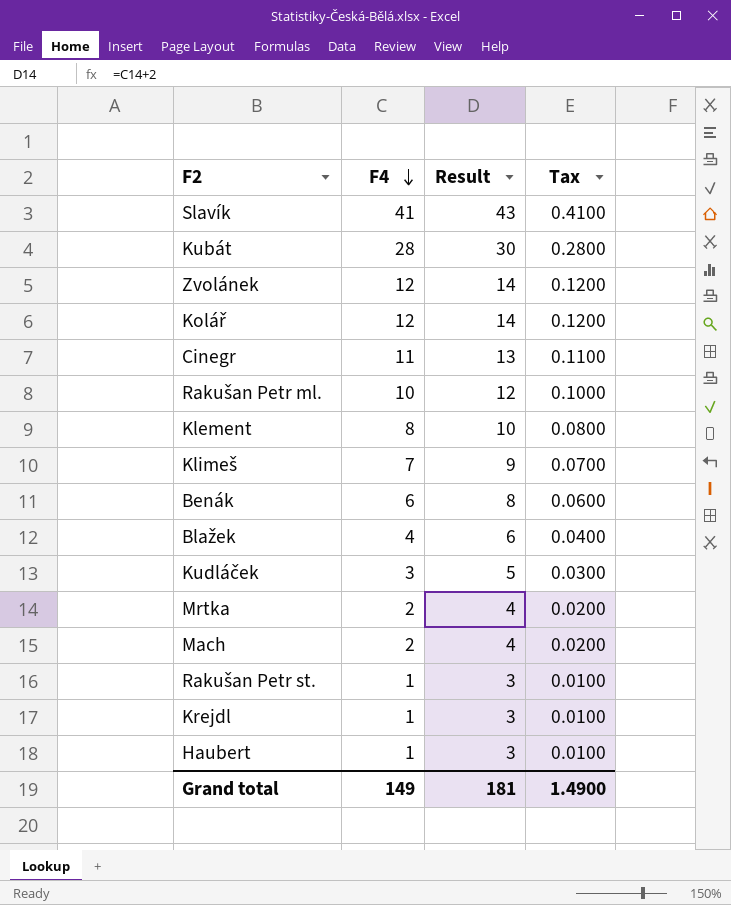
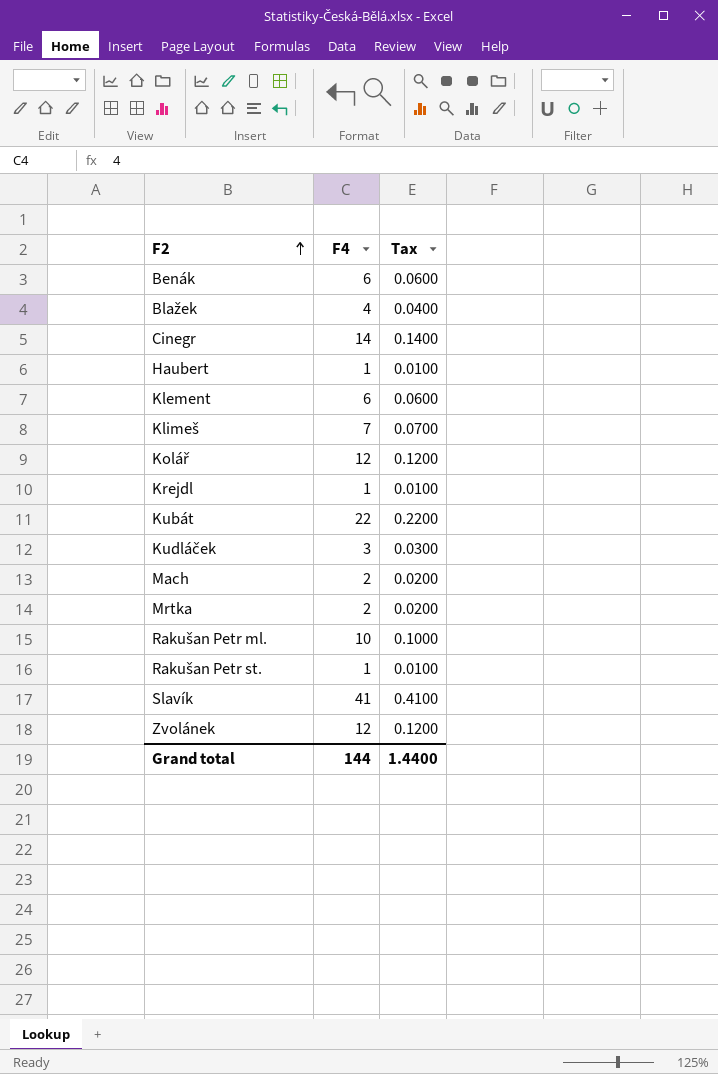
row order: F4 descending -> F2 ascending
column Result | formula: [F4] + 2 -> none
Cinegr | F4: 11 -> 14
Cinegr | Tax: 0.1100 -> 0.1400
Klement | F4: 8 -> 6
Klement | Tax: 0.0800 -> 0.0600
Kubát | F4: 28 -> 22
Kubát | Tax: 0.2800 -> 0.2200
Grand total | F4: 149 -> 144
Grand total | Tax: 1.4900 -> 1.4400

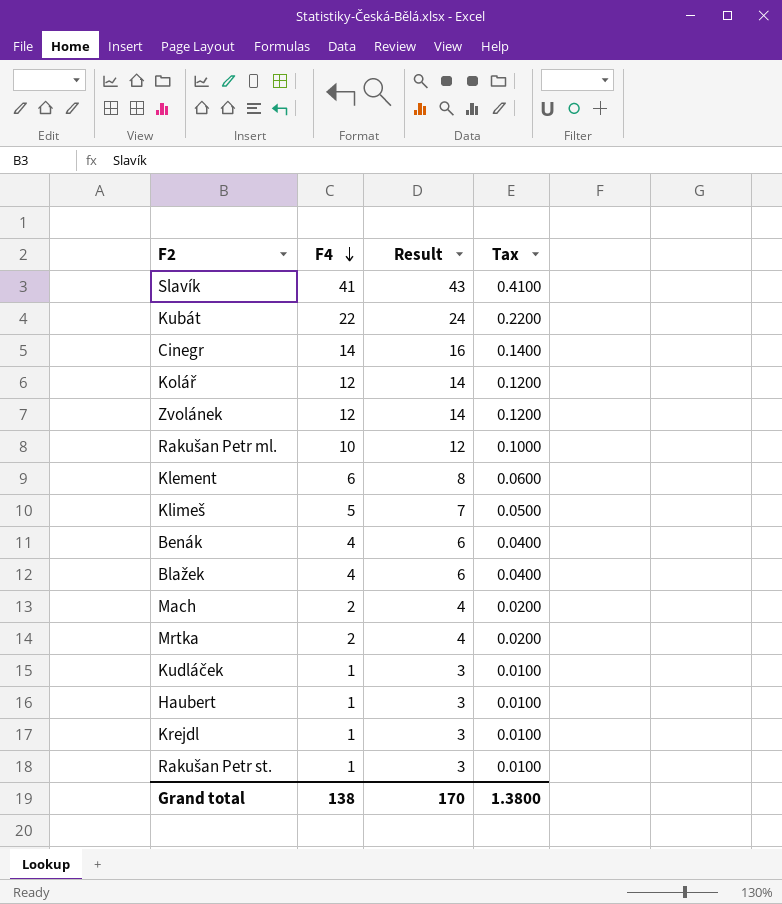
row order: F2 ascending -> F4 descending
column Result | formula: none -> [F4] + 2
Klimeš | F4: 7 -> 5
Klimeš | Tax: 0.0700 -> 0.0500
Benák | F4: 6 -> 4
Benák | Tax: 0.0600 -> 0.0400
Kudláček | F4: 3 -> 1
Kudláček | Tax: 0.0300 -> 0.0100
Grand total | F4: 144 -> 138
Grand total | Tax: 1.4400 -> 1.3800

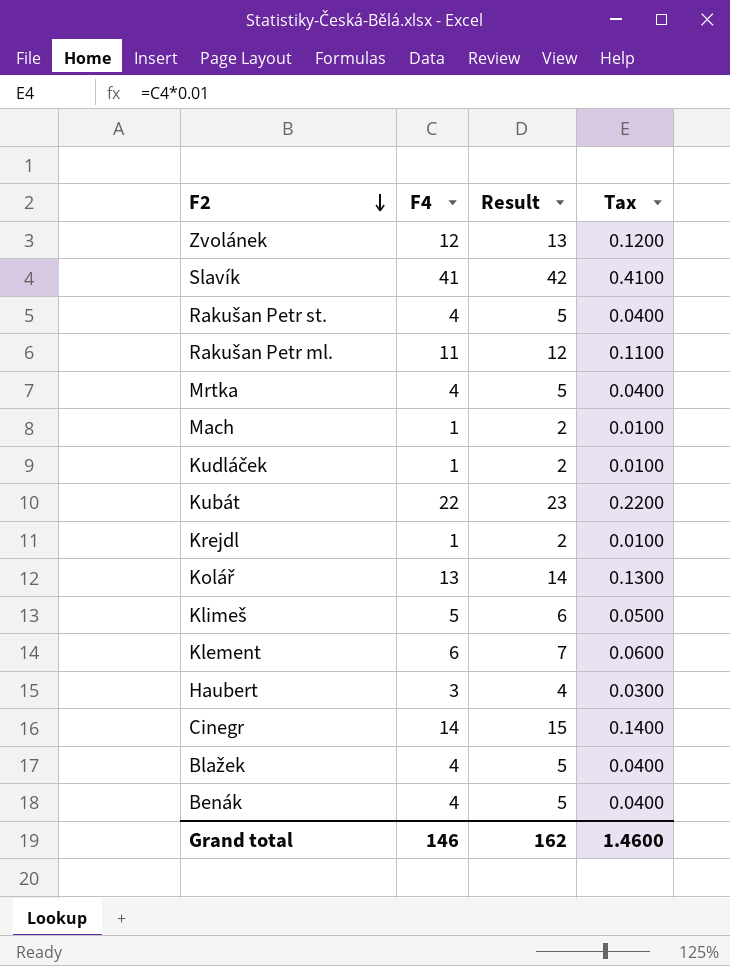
row order: F4 descending -> F2 descending
column Result | formula: [F4] + 2 -> [F4] + 1
Rakušan Petr st. | F4: 1 -> 4
Rakušan Petr st. | Tax: 0.0100 -> 0.0400
Rakušan Petr ml. | F4: 10 -> 11
Rakušan Petr ml. | Tax: 0.1000 -> 0.1100
Mrtka | F4: 2 -> 4
Mrtka | Tax: 0.0200 -> 0.0400
Mach | F4: 2 -> 1
Mach | Tax: 0.0200 -> 0.0100
Kolář | F4: 12 -> 13
Kolář | Tax: 0.1200 -> 0.1300
Haubert | F4: 1 -> 3
Haubert | Tax: 0.0100 -> 0.0300
Grand total | F4: 138 -> 146
Grand total | Result: 170 -> 162
Grand total | Tax: 1.3800 -> 1.4600

